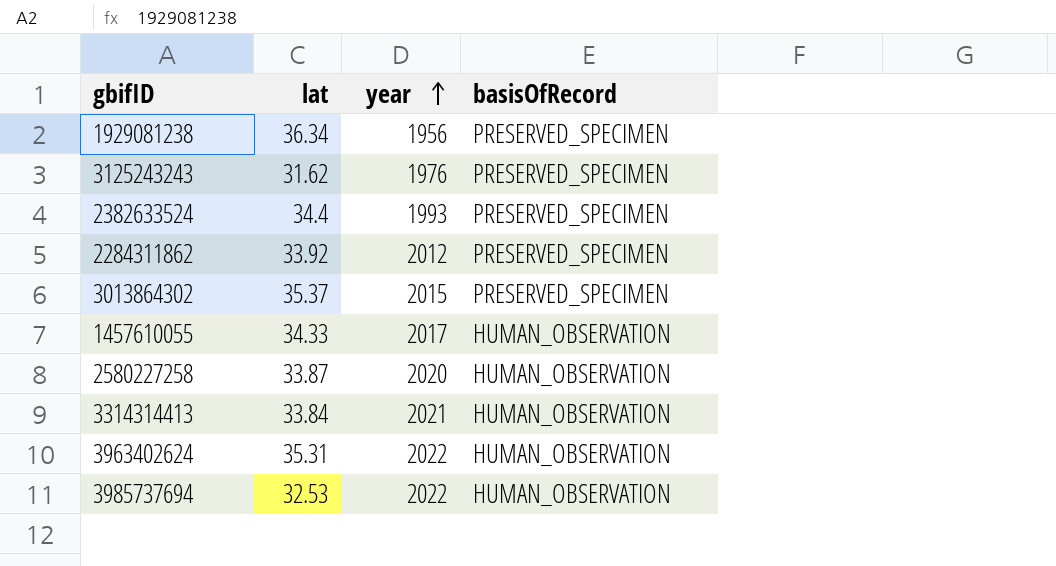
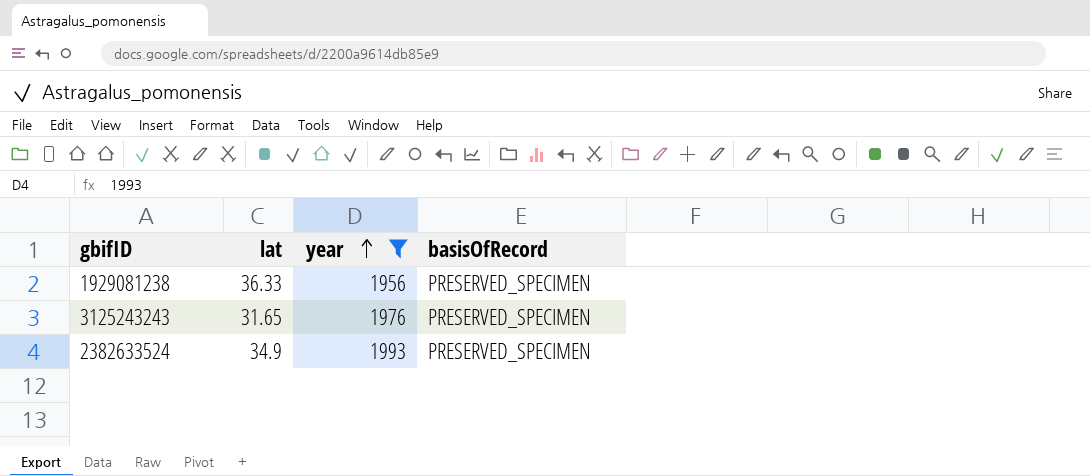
filter: none -> year <= 1993
1929081238 | lat: 36.34 -> 36.33
3125243243 | lat: 31.62 -> 31.65
2382633524 | lat: 34.4 -> 34.9

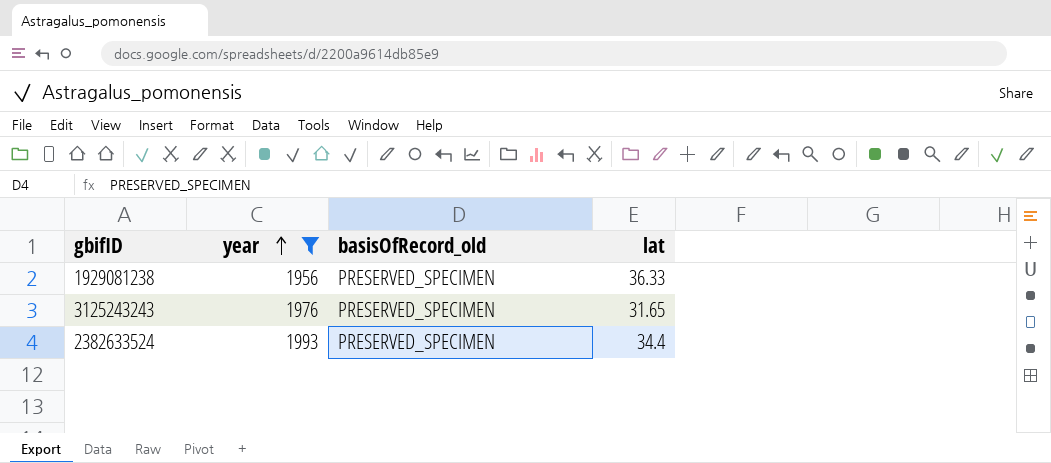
column name: basisOfRecord -> basisOfRecord_old
column lat | position: 2 -> 4
2382633524 | lat: 34.9 -> 34.4

